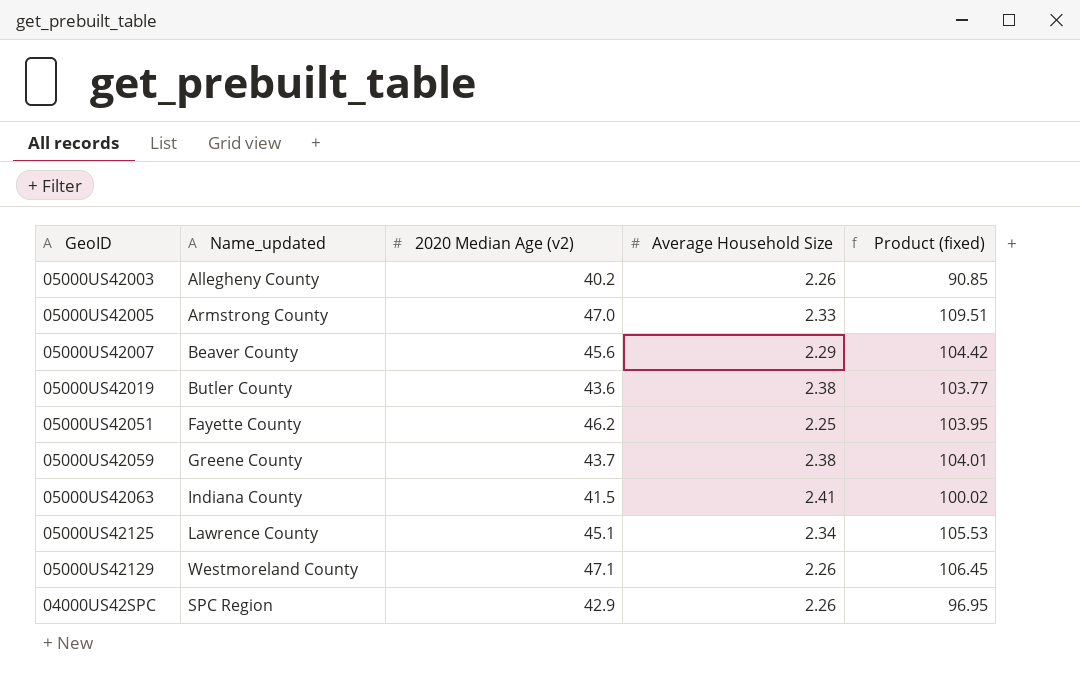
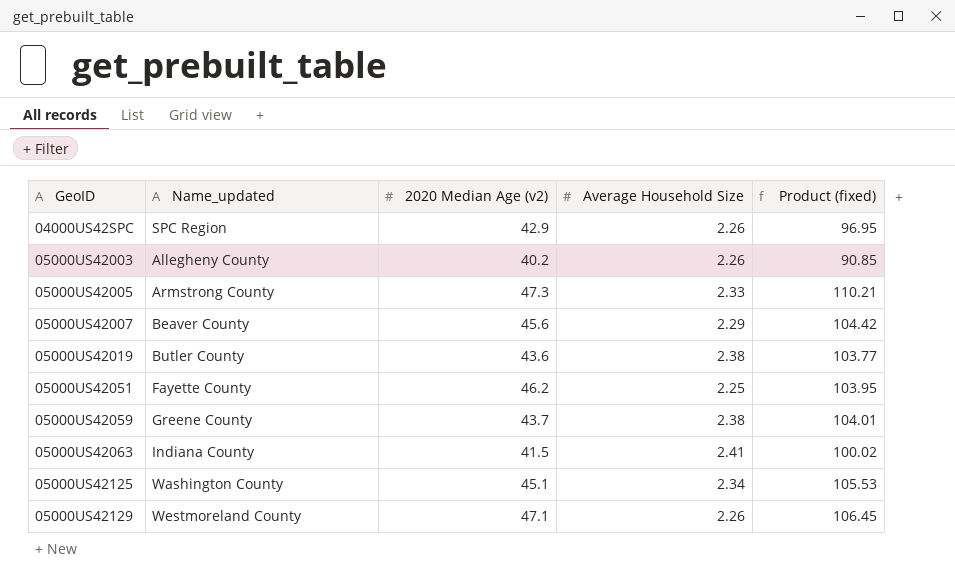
row order: none -> GeoID ascending
05000US42005 | 2020 Median Age (v2): 47.0 -> 47.3
05000US42005 | Product (fixed): 109.51 -> 110.21
05000US42125 | Name_updated: Lawrence County -> Washington County

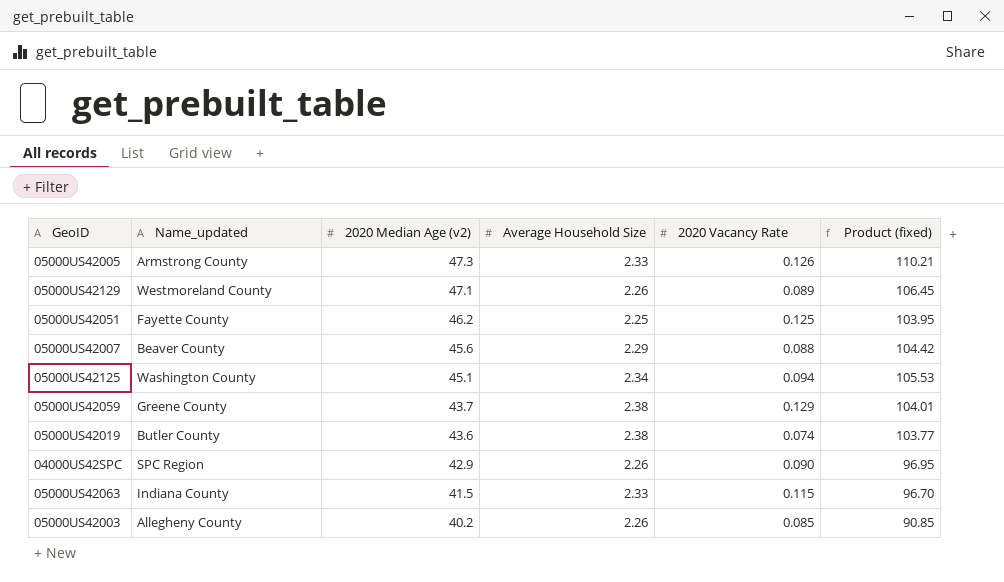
row order: GeoID ascending -> 2020 Median Age (v2) descending
column 2020 Vacancy Rate | position: none -> 5
05000US42063 | Average Household Size: 2.41 -> 2.33
05000US42063 | Product (fixed): 100.02 -> 96.70

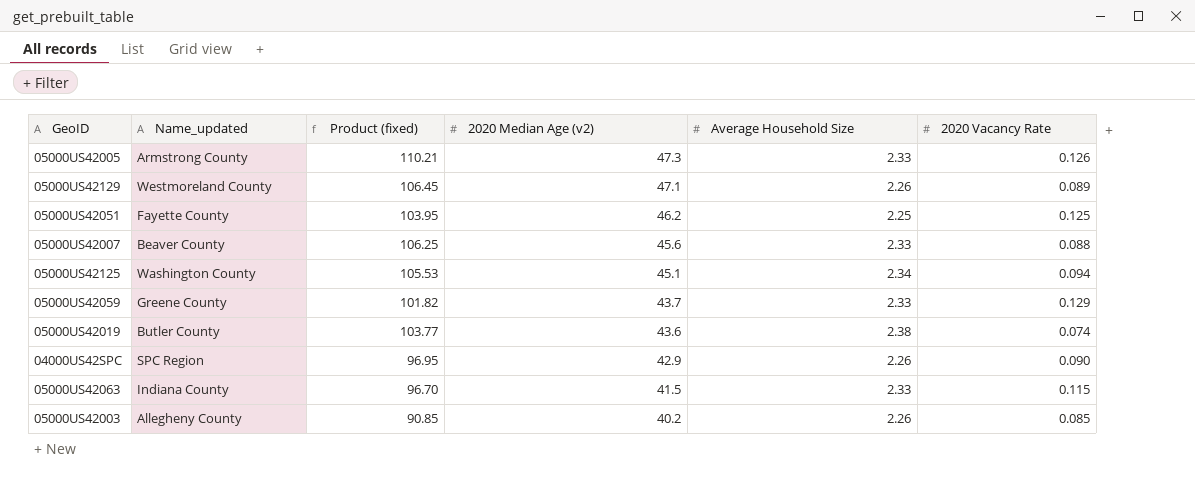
column Product (fixed) | position: 6 -> 3
05000US42007 | Product (fixed): 104.42 -> 106.25
05000US42007 | Average Household Size: 2.29 -> 2.33
05000US42059 | Product (fixed): 104.01 -> 101.82
05000US42059 | Average Household Size: 2.38 -> 2.33

